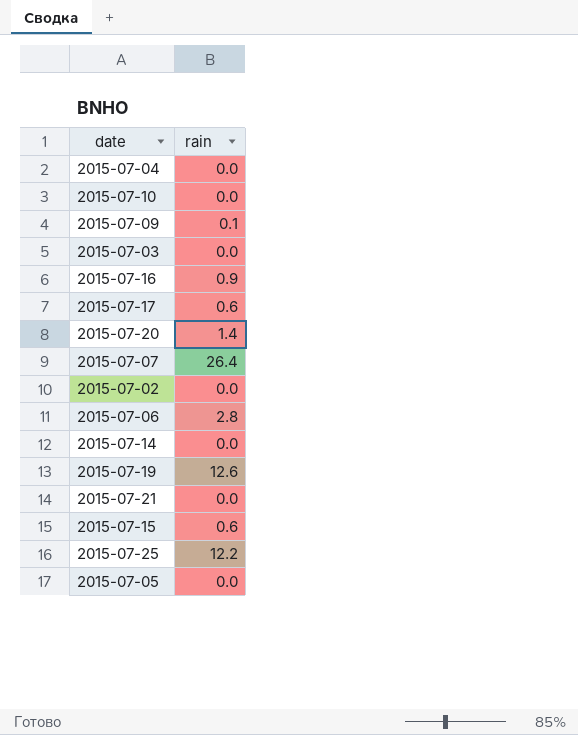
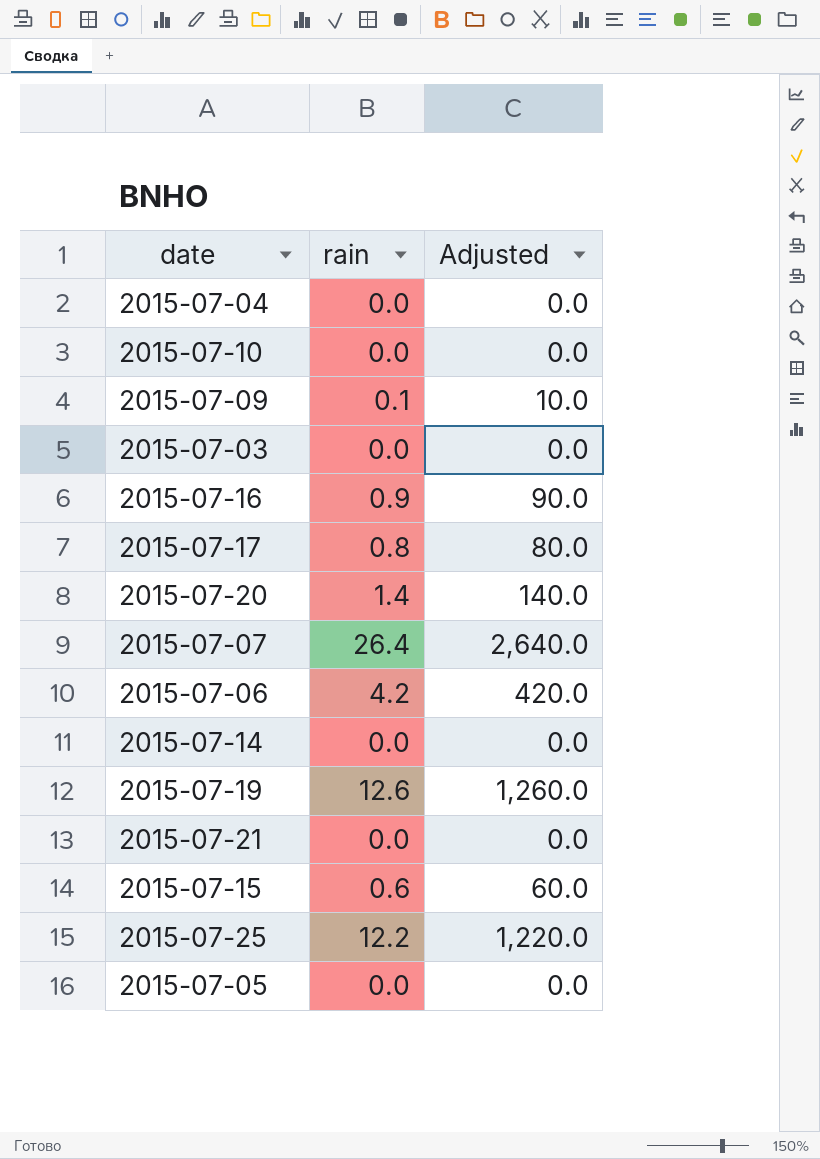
column Adjusted | formula: none -> [rain] * 100
row 2015-07-02: 0.0 -> none
2015-07-17 | rain: 0.6 -> 0.8
2015-07-06 | rain: 2.8 -> 4.2

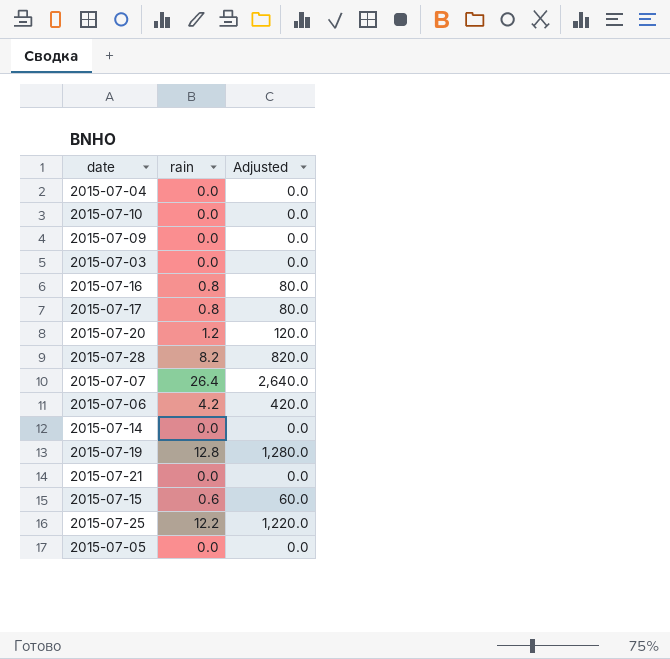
2015-07-09 | rain: 0.1 -> 0.0
2015-07-09 | Adjusted: 10.0 -> 0.0
2015-07-16 | rain: 0.9 -> 0.8
2015-07-16 | Adjusted: 90.0 -> 80.0
2015-07-20 | rain: 1.4 -> 1.2
2015-07-20 | Adjusted: 140.0 -> 120.0
row 2015-07-28: none -> 8.2 | 820.0
2015-07-19 | rain: 12.6 -> 12.8
2015-07-19 | Adjusted: 1,260.0 -> 1,280.0

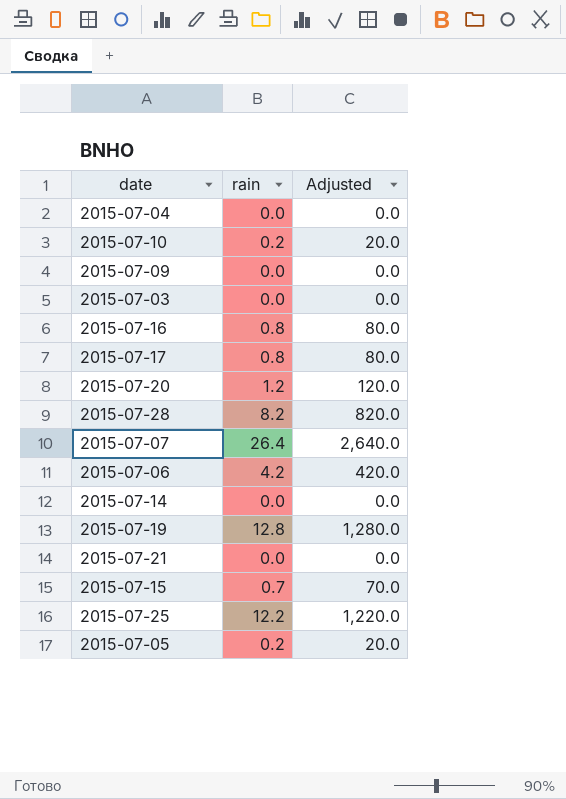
2015-07-10 | rain: 0.0 -> 0.2
2015-07-10 | Adjusted: 0.0 -> 20.0
2015-07-15 | rain: 0.6 -> 0.7
2015-07-15 | Adjusted: 60.0 -> 70.0
2015-07-05 | rain: 0.0 -> 0.2
2015-07-05 | Adjusted: 0.0 -> 20.0

